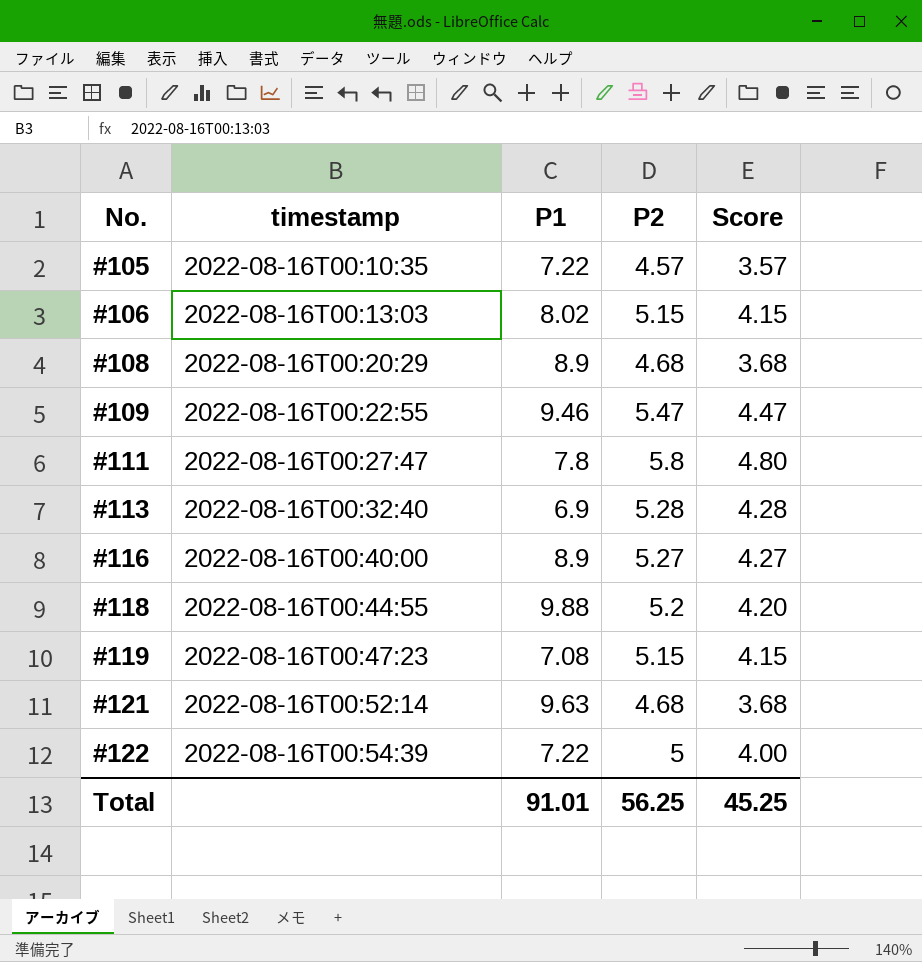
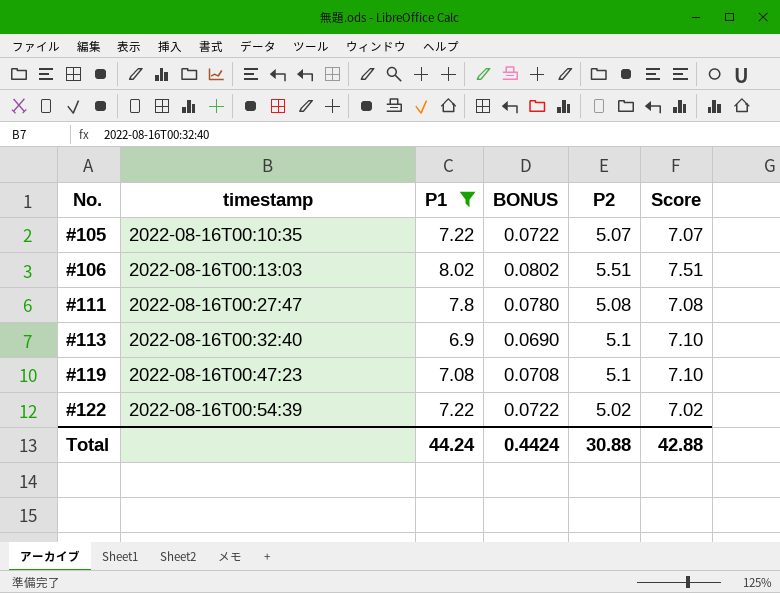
filter: none -> P1 <= 8.02
column BONUS | formula: none -> [P1] * 0.01
column Score | formula: [P2] - 1 -> [P2] + 2
#105 | P2: 4.57 -> 5.07
#106 | P2: 5.15 -> 5.51
#111 | P2: 5.8 -> 5.08
#113 | P2: 5.28 -> 5.1
#119 | P2: 5.15 -> 5.1
#122 | P2: 5 -> 5.02
Total | P1: 91.01 -> 44.24
Total | P2: 56.25 -> 30.88
Total | Score: 45.25 -> 42.88

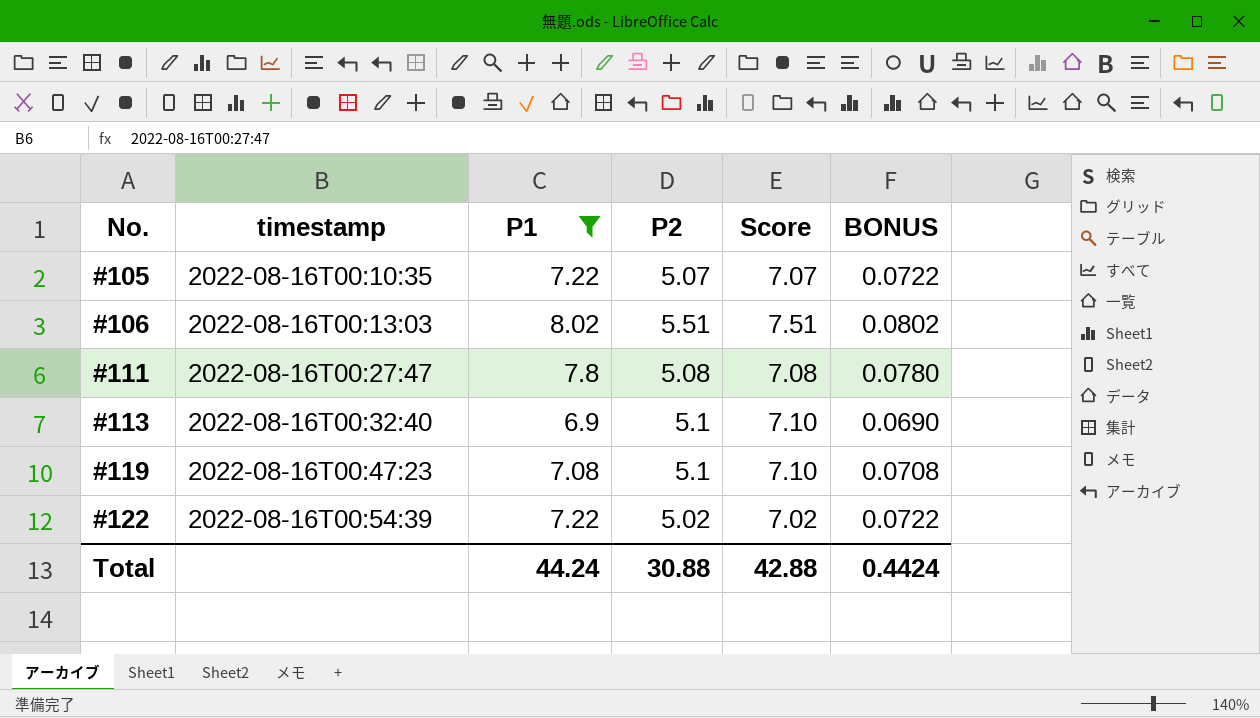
column BONUS | position: 4 -> 6

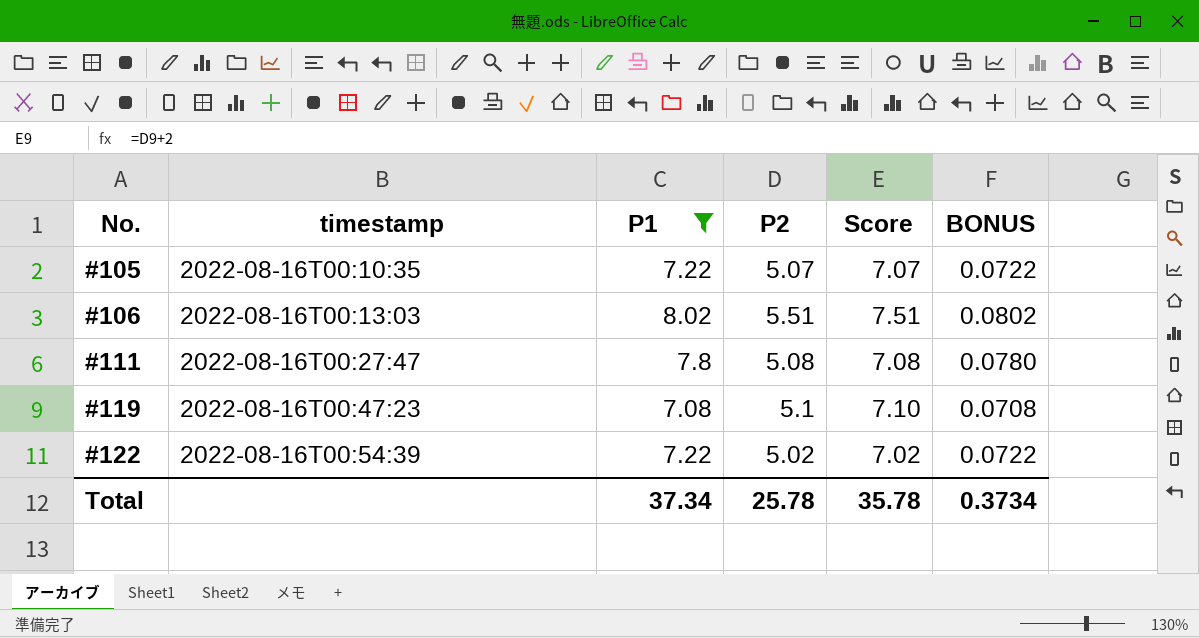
row #113: 2022-08-16T00:32:40 | 6.9 | 5.1 | 7.10 | 0.0690 -> none
Total | P1: 44.24 -> 37.34
Total | P2: 30.88 -> 25.78
Total | Score: 42.88 -> 35.78
Total | BONUS: 0.4424 -> 0.3734

